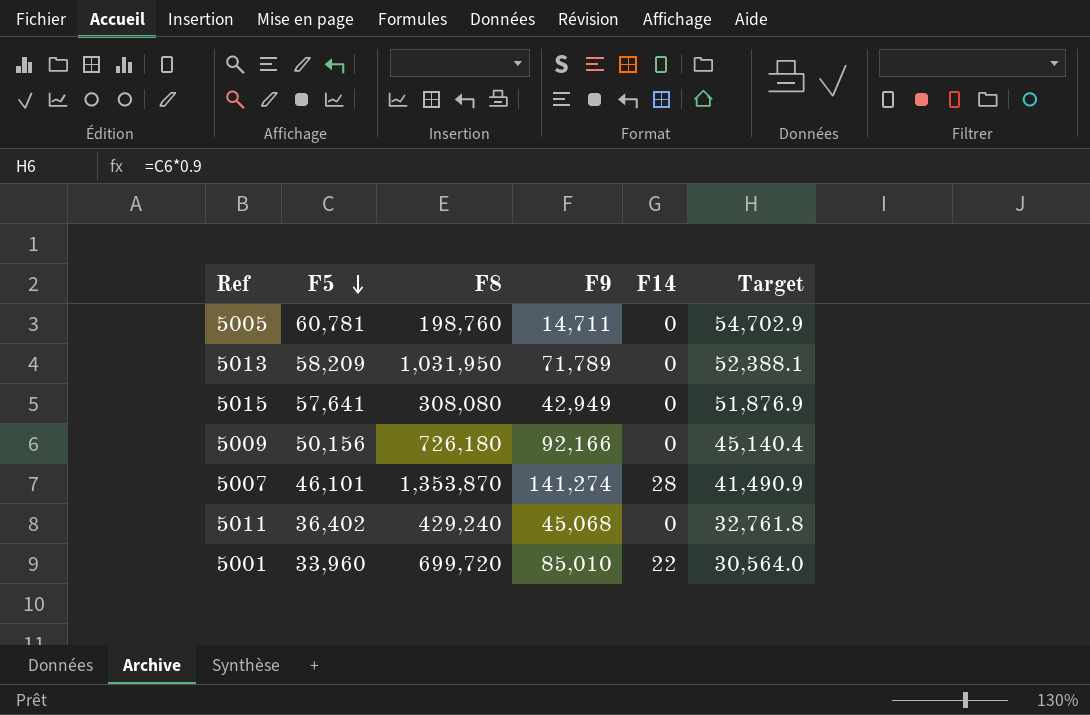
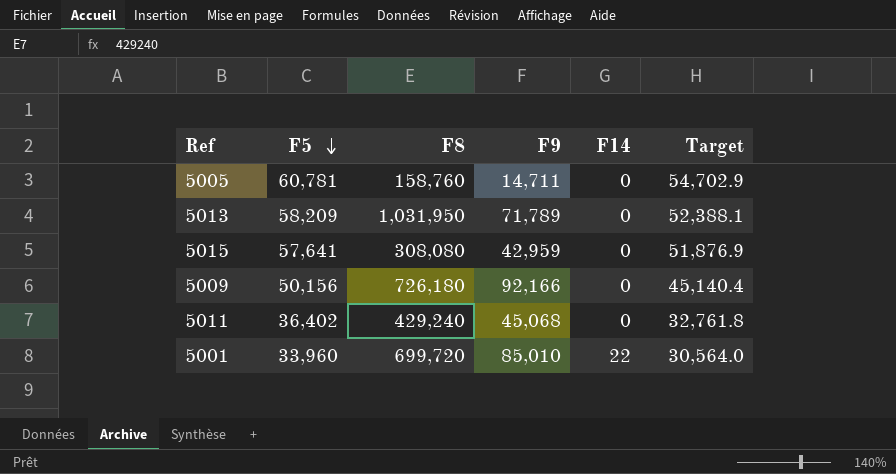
row 5007: 46,101 | 1,353,870 | 141,274 | 28 | 41,490.9 -> none
5005 | F8: 198,760 -> 158,760
5015 | F9: 42,949 -> 42,959

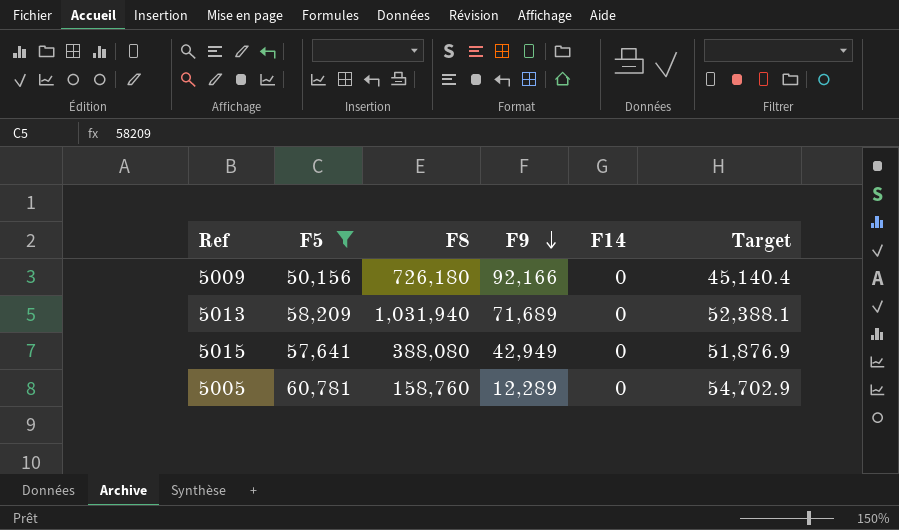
filter: none -> F5 >= 50,156
row order: F5 descending -> F9 descending
5013 | F8: 1,031,950 -> 1,031,940
5013 | F9: 71,789 -> 71,689
5015 | F8: 308,080 -> 388,080
5015 | F9: 42,959 -> 42,949
5005 | F9: 14,711 -> 12,289

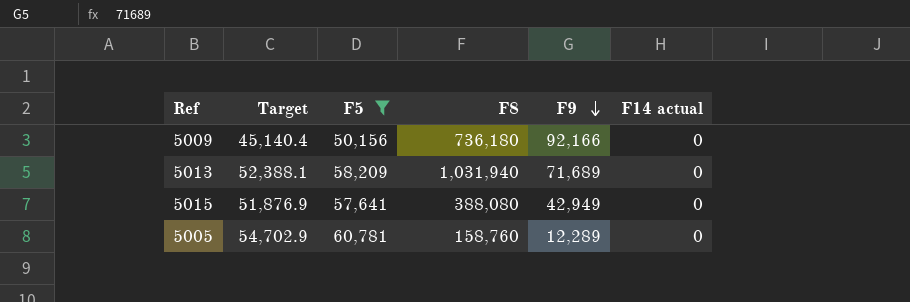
column Target | position: 6 -> 2
column name: F14 -> F14 actual
5009 | F8: 726,180 -> 736,180

